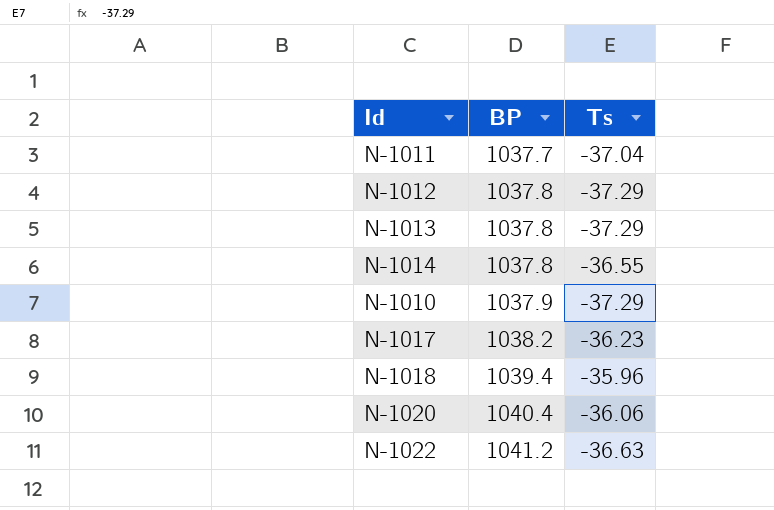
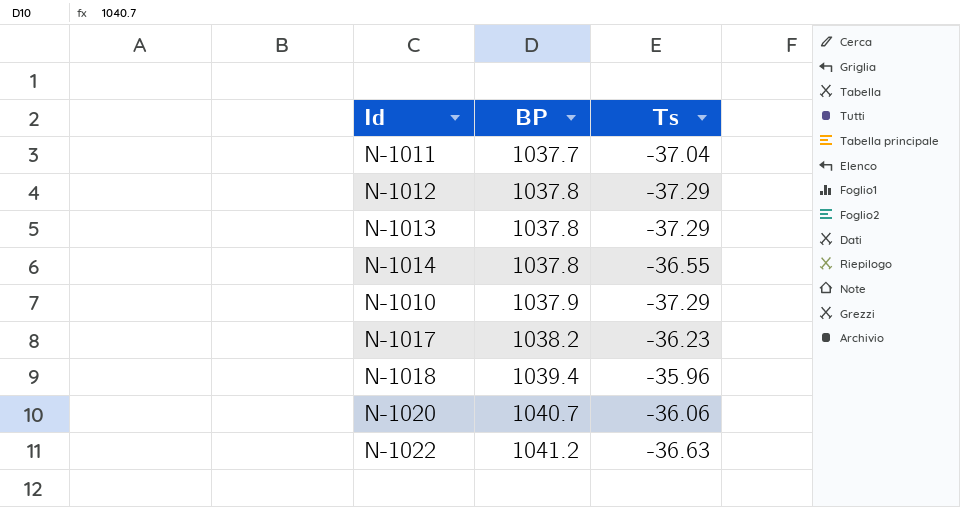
N-1020 | BP: 1040.4 -> 1040.7

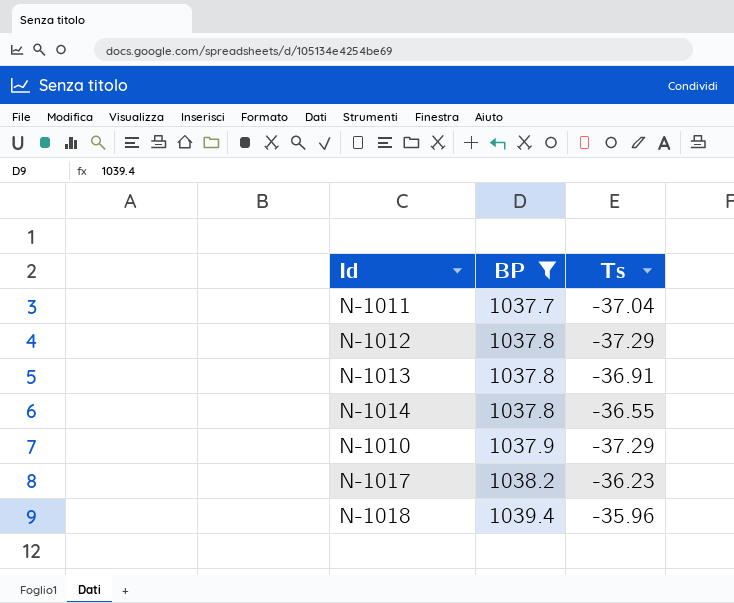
filter: none -> BP <= 1039.4
N-1013 | Ts: -37.29 -> -36.91

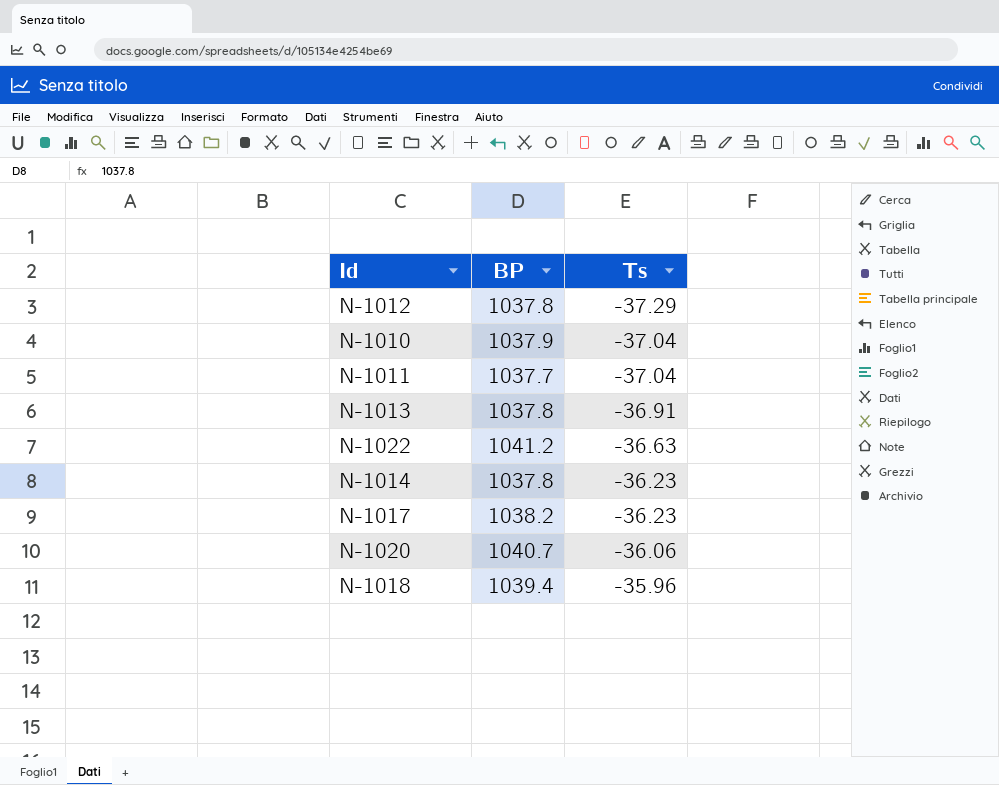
filter: BP <= 1039.4 -> none
row order: BP ascending -> Ts ascending
N-1010 | Ts: -37.29 -> -37.04
N-1014 | Ts: -36.55 -> -36.23

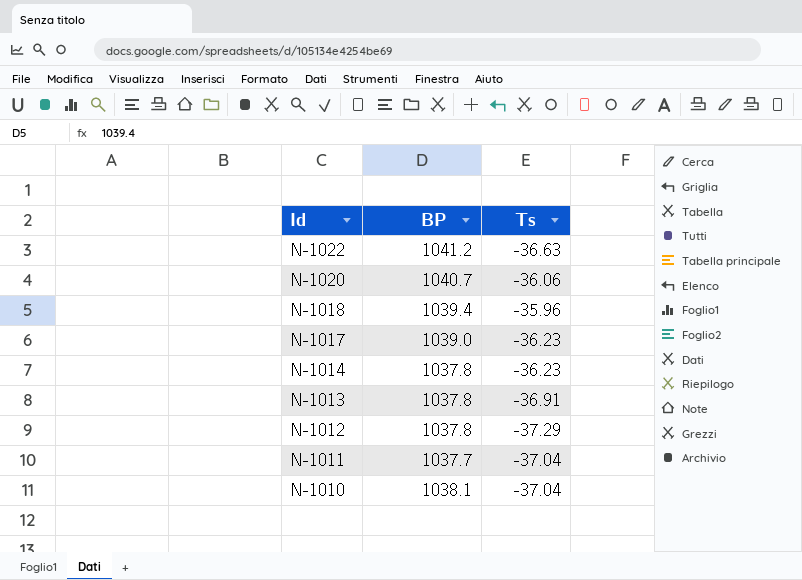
row order: Ts ascending -> Id descending
N-1017 | BP: 1038.2 -> 1039.0
N-1010 | BP: 1037.9 -> 1038.1

